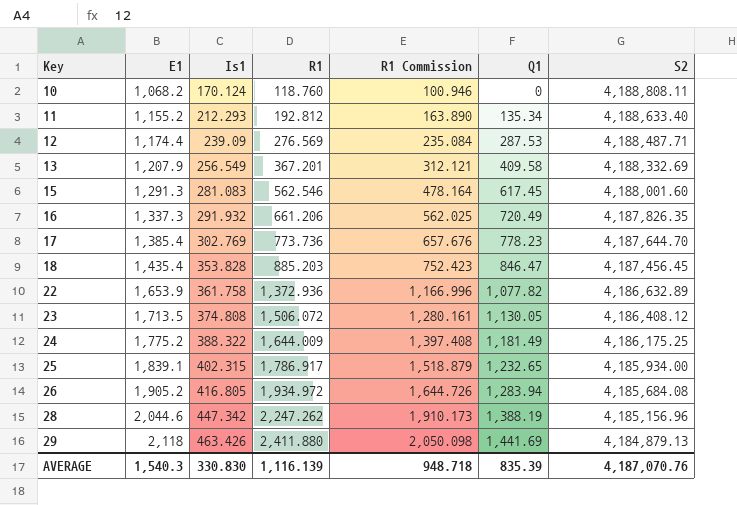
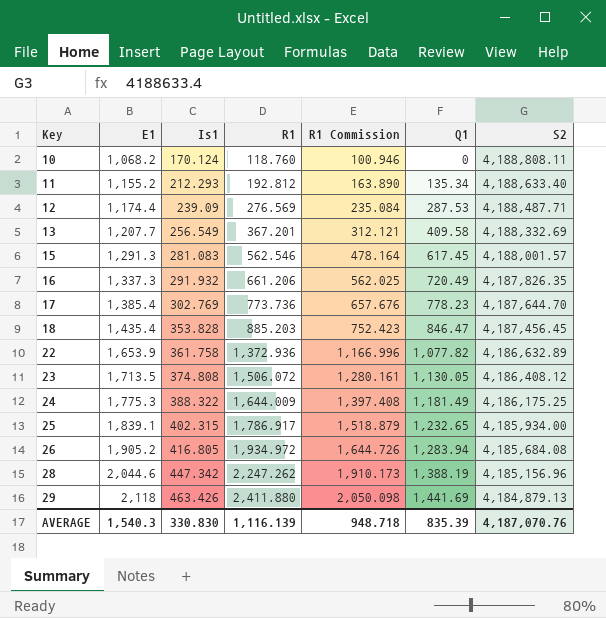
13 | E1: 1,207.9 -> 1,207.7
15 | S2: 4,188,001.60 -> 4,188,001.57
24 | E1: 1,775.2 -> 1,775.3

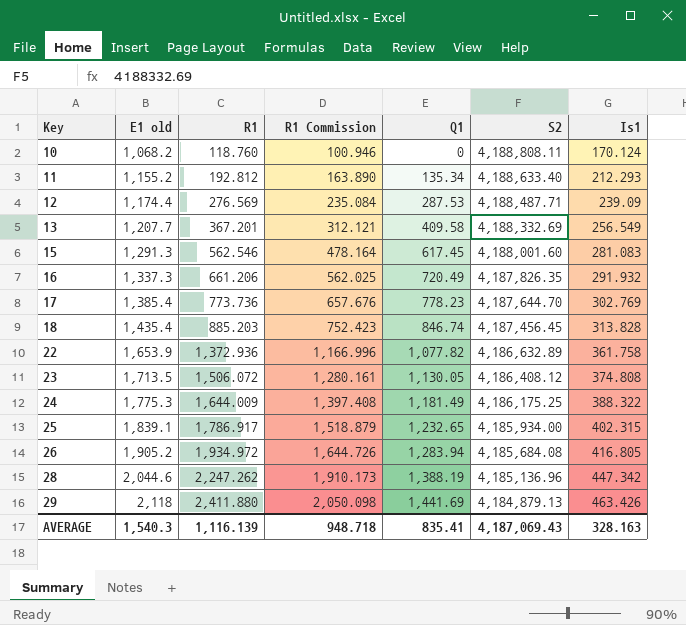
column name: E1 -> E1 old
column Is1 | position: 3 -> 7
15 | S2: 4,188,001.57 -> 4,188,001.60
18 | Q1: 846.47 -> 846.74
18 | Is1: 353.828 -> 313.828
28 | S2: 4,185,156.96 -> 4,185,136.96
AVERAGE | Q1: 835.39 -> 835.41
AVERAGE | S2: 4,187,070.76 -> 4,187,069.43
AVERAGE | Is1: 330.830 -> 328.163

